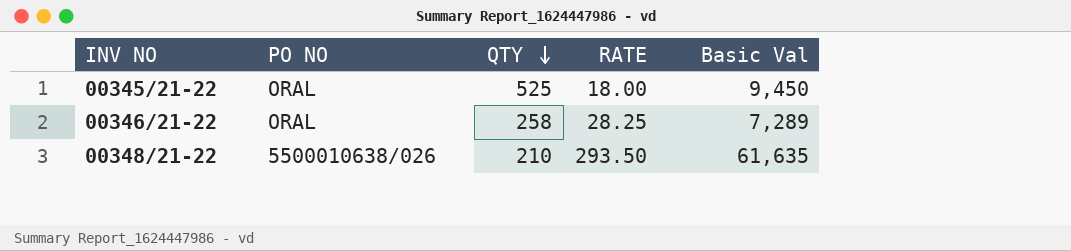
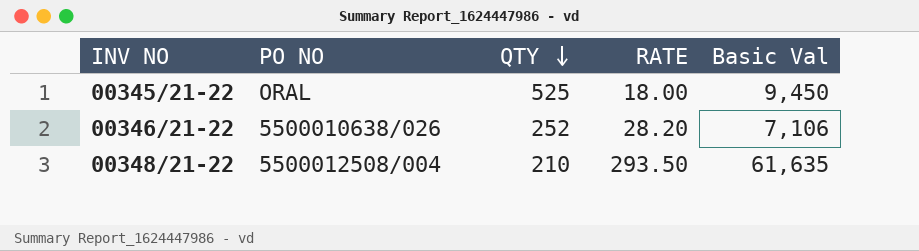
00346/21-22 | PO NO: ORAL -> 5500010638/026
00346/21-22 | QTY: 258 -> 252
00346/21-22 | RATE: 28.25 -> 28.20
00346/21-22 | Basic Val: 7,289 -> 7,106
00348/21-22 | PO NO: 5500010638/026 -> 5500012508/004

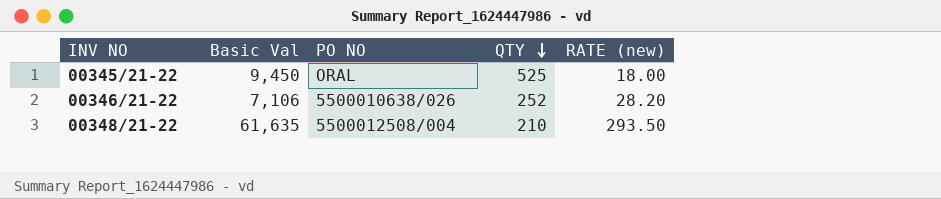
column Basic Val | position: 5 -> 2
column name: RATE -> RATE (new)

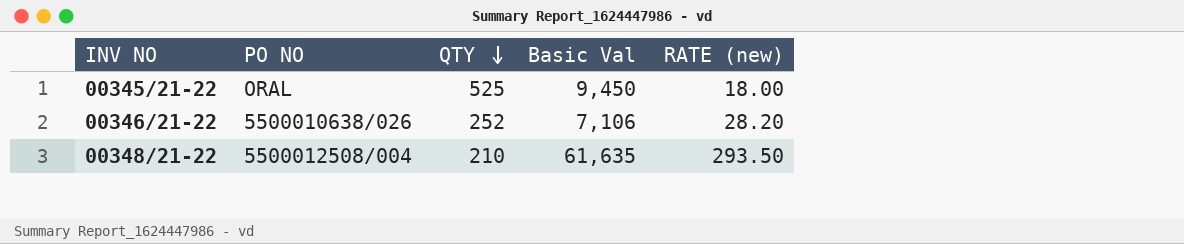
column Basic Val | position: 2 -> 4

